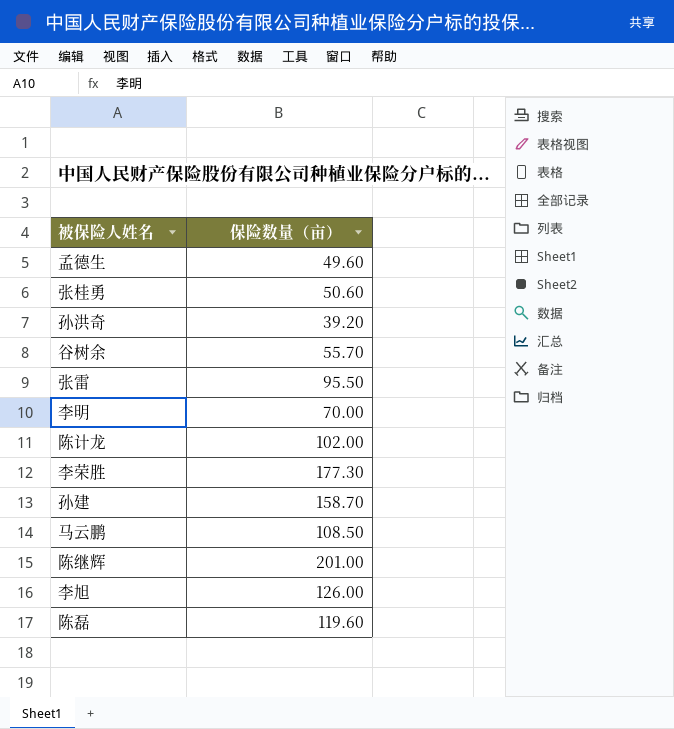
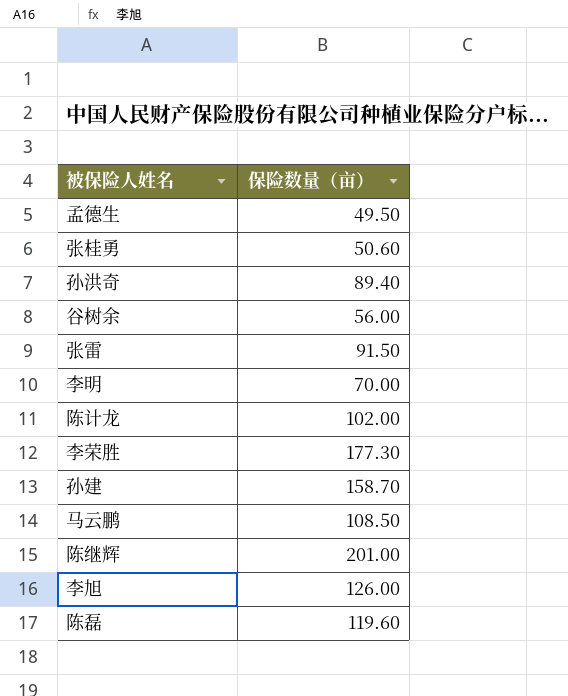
孟德生 | 保险数量（亩）: 49.60 -> 49.50
孙洪奇 | 保险数量（亩）: 39.20 -> 89.40
谷树余 | 保险数量（亩）: 55.70 -> 56.00
张雷 | 保险数量（亩）: 95.50 -> 91.50

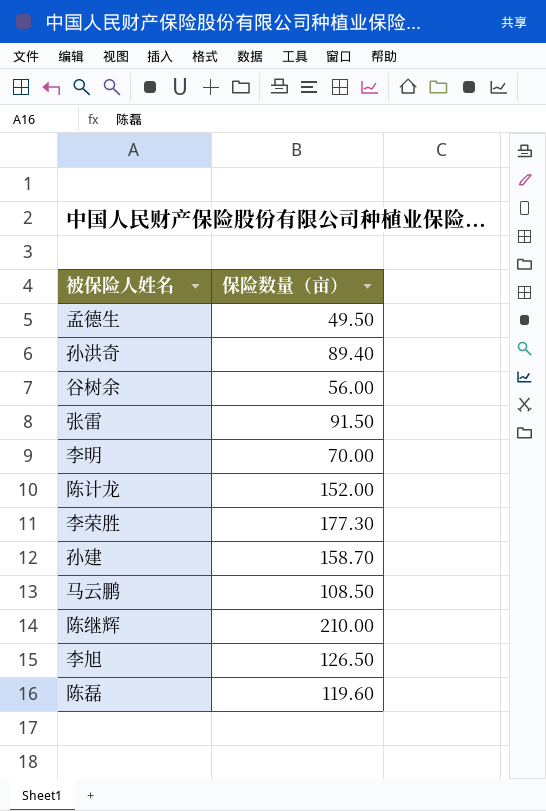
row 张桂勇: 50.60 -> none
陈计龙 | 保险数量（亩）: 102.00 -> 152.00
陈继辉 | 保险数量（亩）: 201.00 -> 210.00
李旭 | 保险数量（亩）: 126.00 -> 126.50

